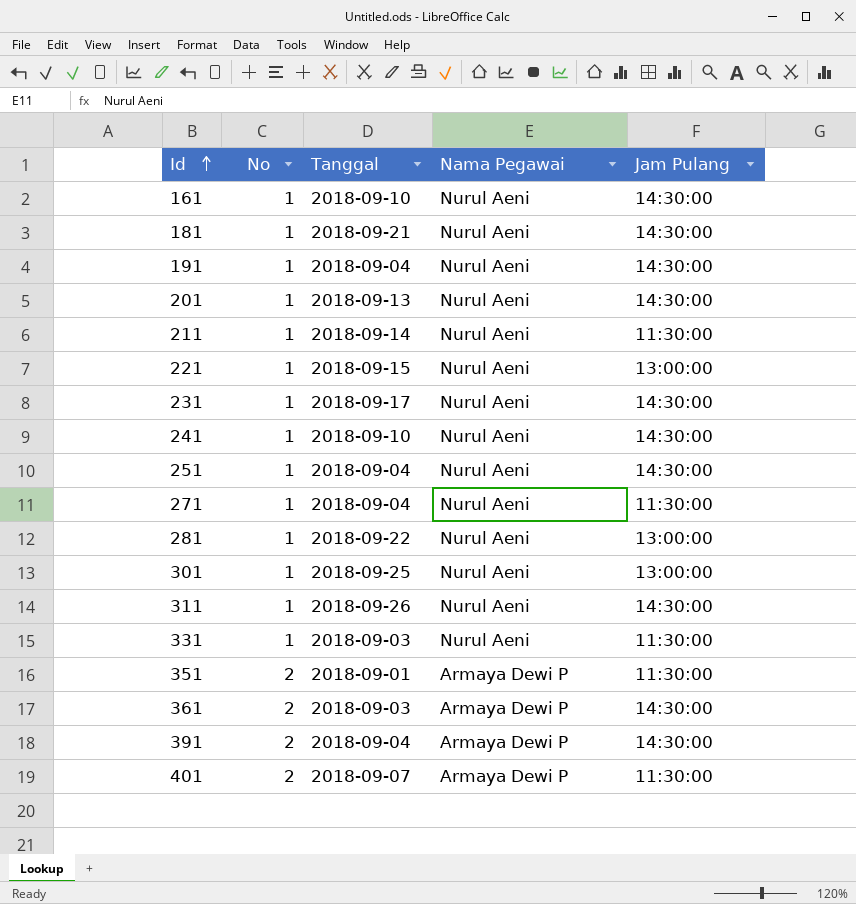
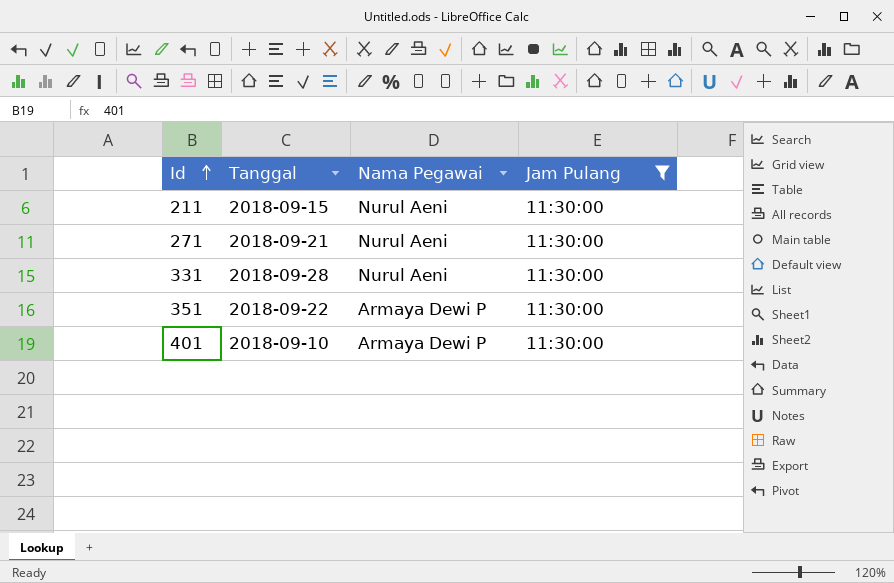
filter: none -> Jam Pulang = 11:30:00
column No | position: 2 -> none
211 | Tanggal: 2018-09-14 -> 2018-09-15
271 | Tanggal: 2018-09-04 -> 2018-09-21
331 | Tanggal: 2018-09-03 -> 2018-09-28
351 | Tanggal: 2018-09-01 -> 2018-09-22
401 | Tanggal: 2018-09-07 -> 2018-09-10

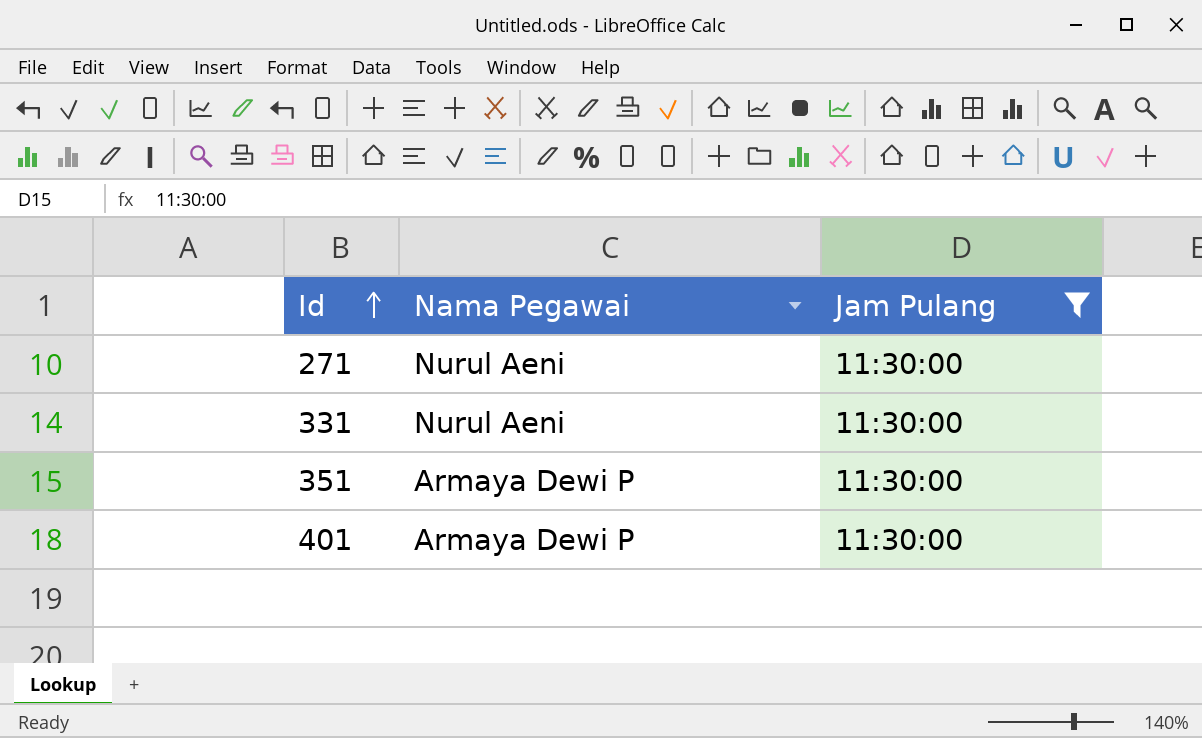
column Tanggal | position: 2 -> none
row 211: 2018-09-15 | Nurul Aeni | 11:30:00 -> none

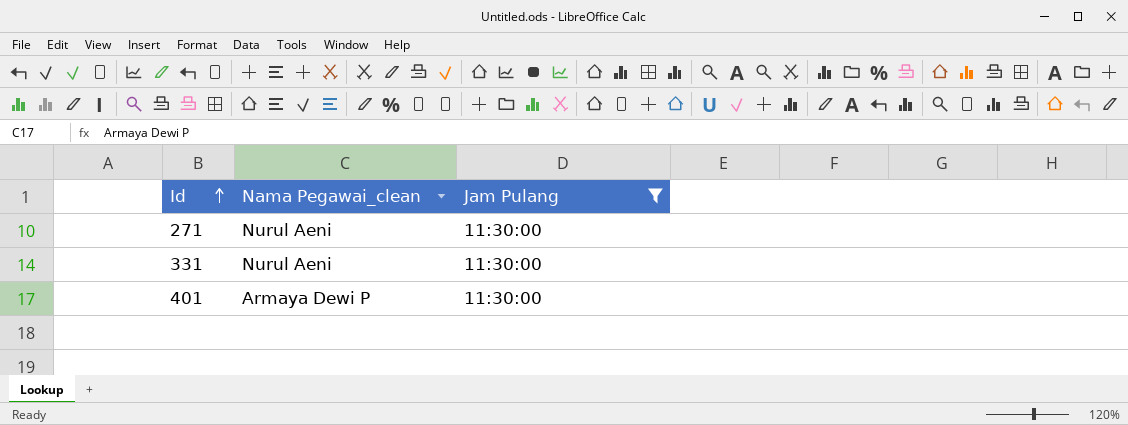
column name: Nama Pegawai -> Nama Pegawai_clean
row 351: Armaya Dewi P | 11:30:00 -> none

